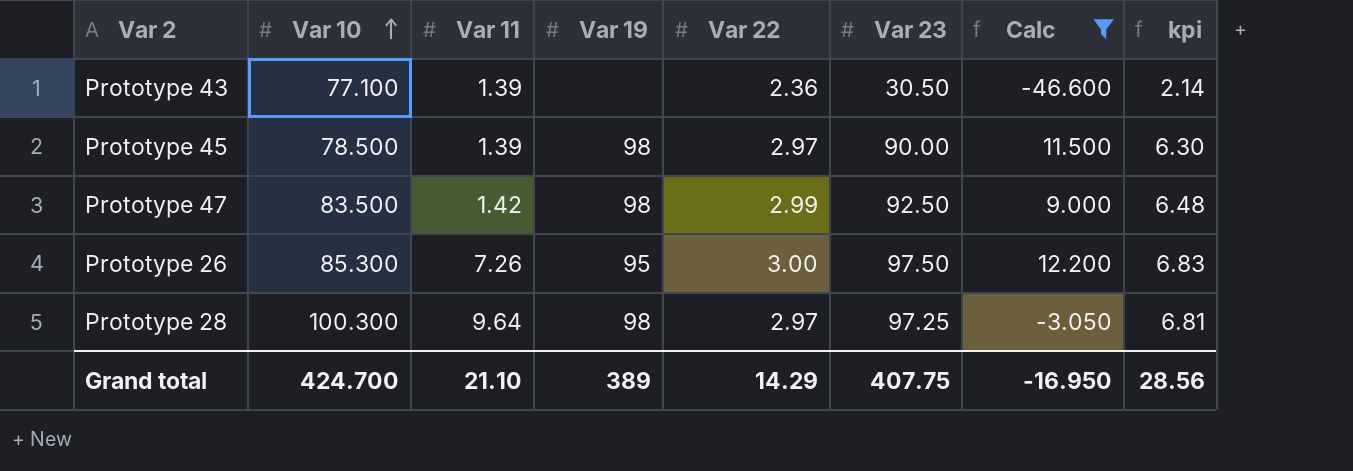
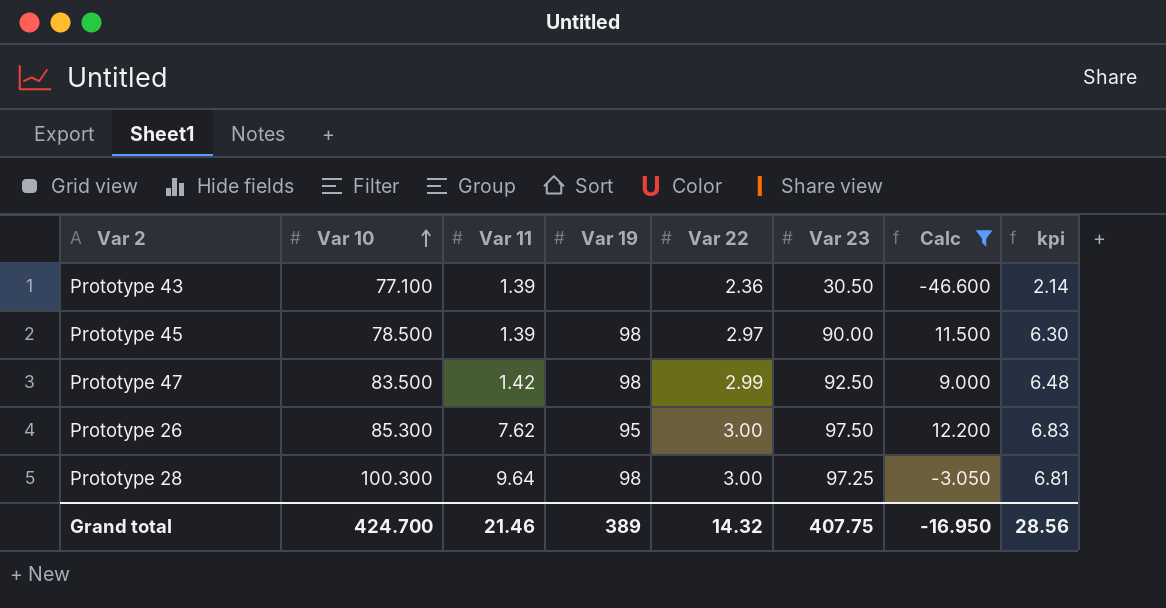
Prototype 26 | Var 11: 7.26 -> 7.62
Prototype 28 | Var 22: 2.97 -> 3.00
Grand total | Var 11: 21.10 -> 21.46
Grand total | Var 22: 14.29 -> 14.32

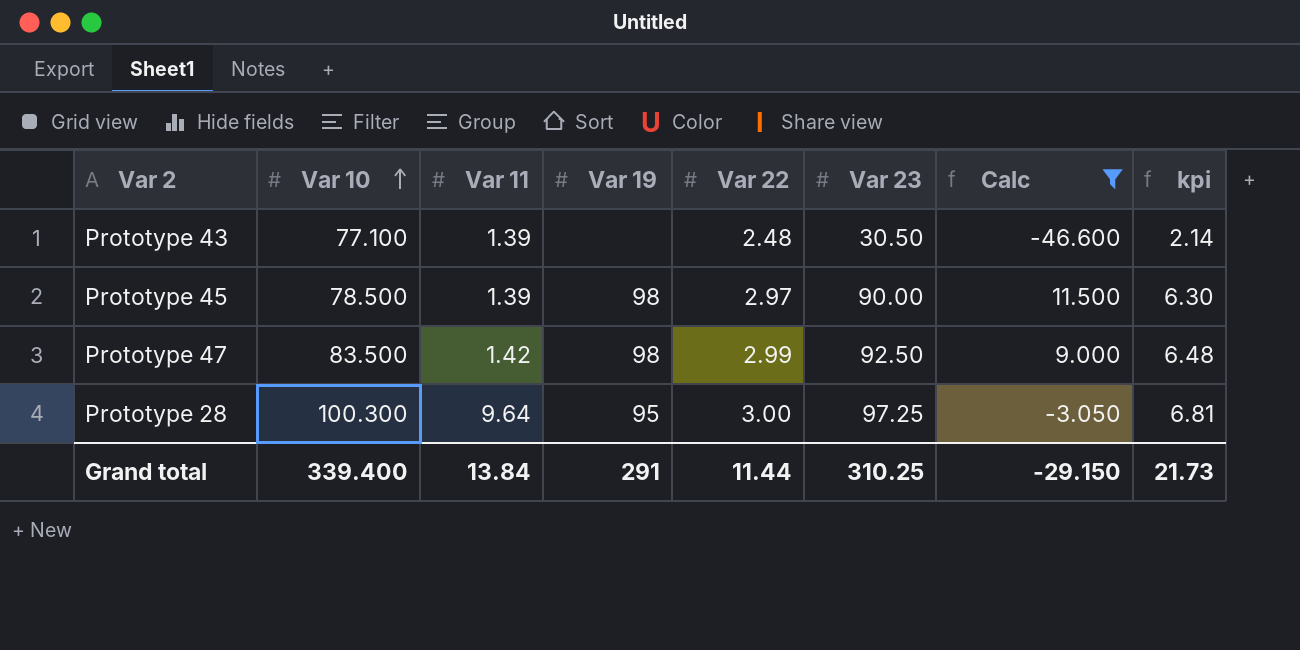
row Prototype 26: 85.300 | 7.62 | 95 | 3.00 | 97.50 | 12.200 | 6.83 -> none
Prototype 43 | Var 22: 2.36 -> 2.48
Prototype 28 | Var 19: 98 -> 95
Grand total | Var 10: 424.700 -> 339.400
Grand total | Var 11: 21.46 -> 13.84
Grand total | Var 19: 389 -> 291
Grand total | Var 22: 14.32 -> 11.44
Grand total | Var 23: 407.75 -> 310.25
Grand total | Calc: -16.950 -> -29.150
Grand total | kpi: 28.56 -> 21.73

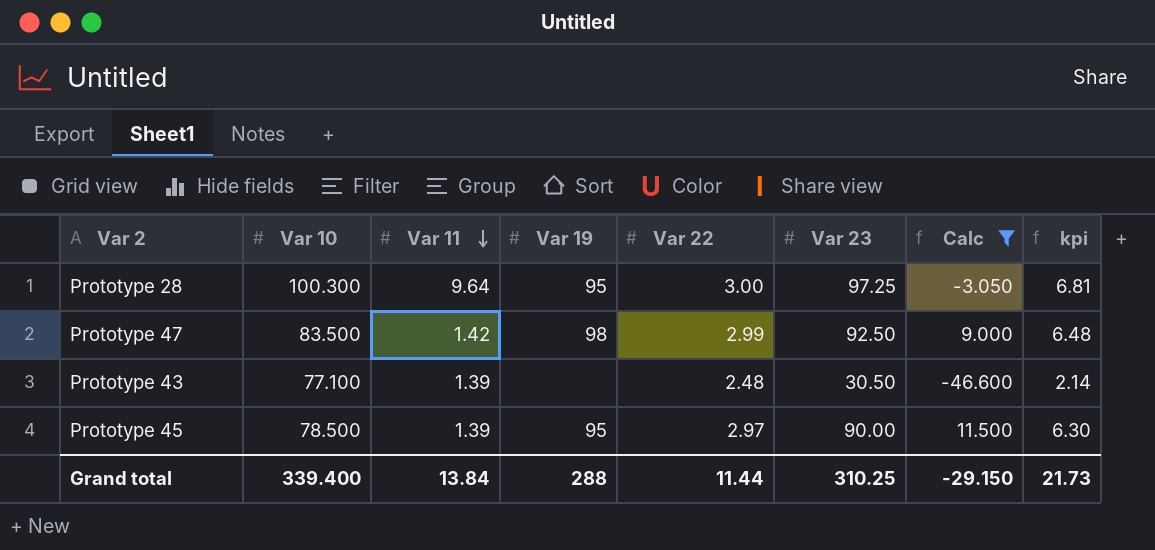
row order: Var 10 ascending -> Var 11 descending
Prototype 45 | Var 19: 98 -> 95
Grand total | Var 19: 291 -> 288

